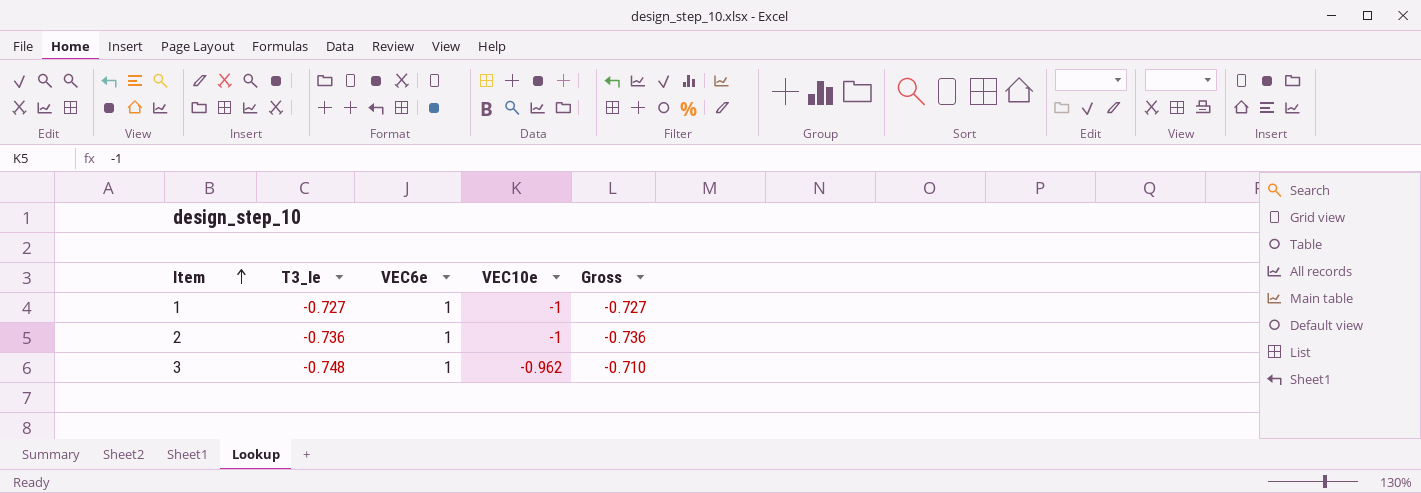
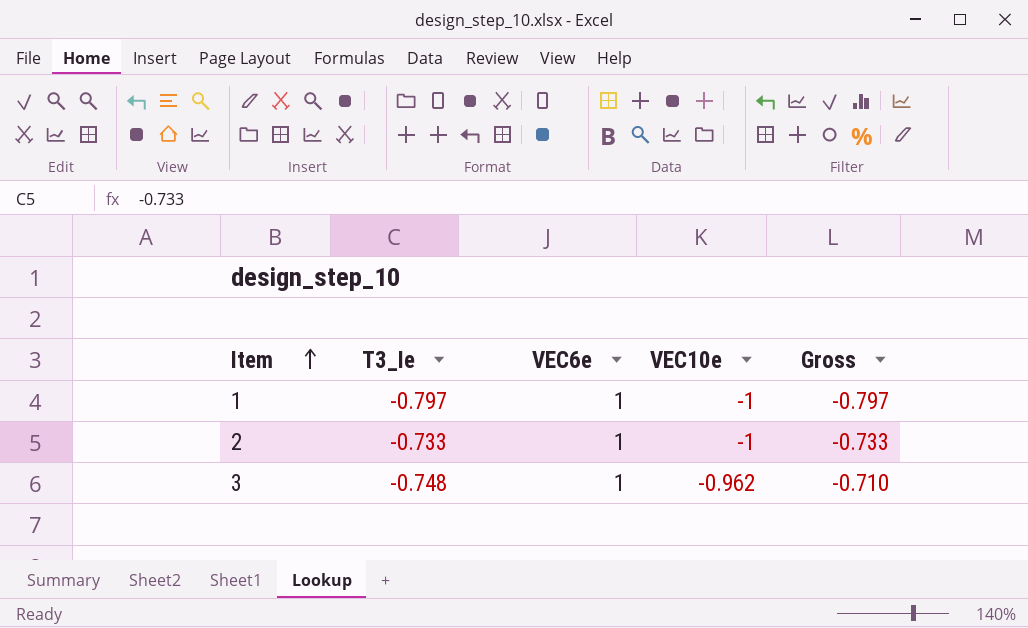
1 | T3_Ie: -0.727 -> -0.797
1 | Gross: -0.727 -> -0.797
2 | T3_Ie: -0.736 -> -0.733
2 | Gross: -0.736 -> -0.733

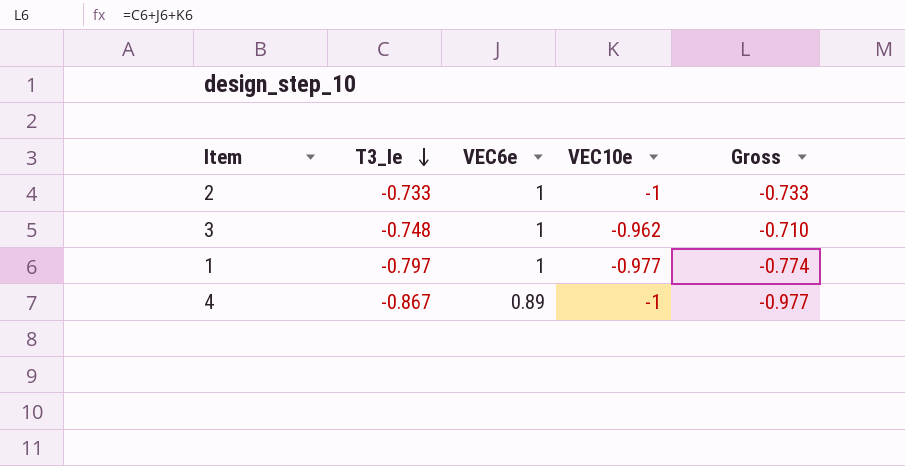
row order: Item ascending -> T3_Ie descending
1 | VEC10e: -1 -> -0.977
1 | Gross: -0.797 -> -0.774
row 4: none -> -0.867 | 0.89 | -1 | -0.977

